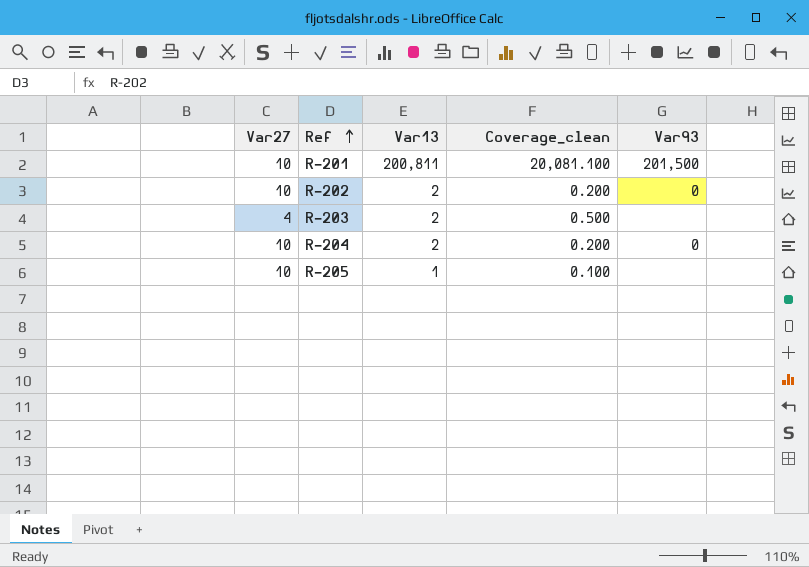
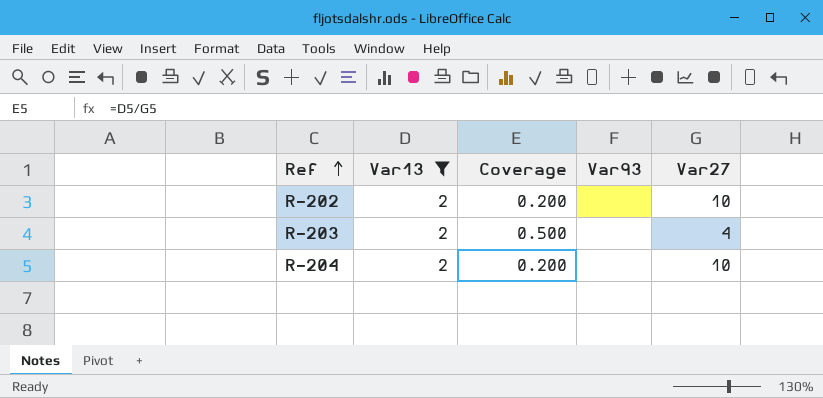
filter: none -> Var13 = 2
column name: Coverage_clean -> Coverage
column Var27 | position: 1 -> 5
R-202 | Var93: 0 -> none
R-204 | Var93: 0 -> none

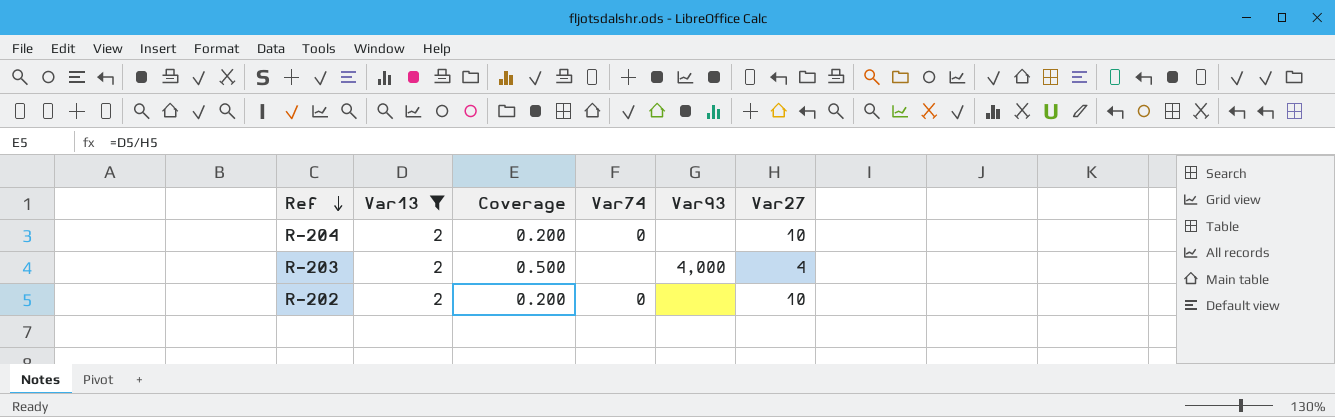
row order: Ref ascending -> Ref descending
column Var74 | position: none -> 4
R-203 | Var93: none -> 4,000

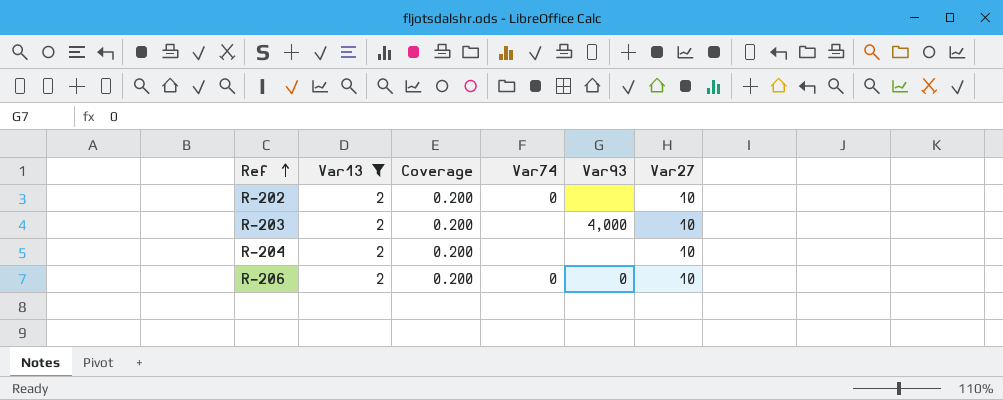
row order: Ref descending -> Ref ascending
R-203 | Coverage: 0.500 -> 0.200
R-203 | Var27: 4 -> 10
R-204 | Var74: 0 -> none
row R-206: none -> 2 | 0.200 | 0 | 0 | 10

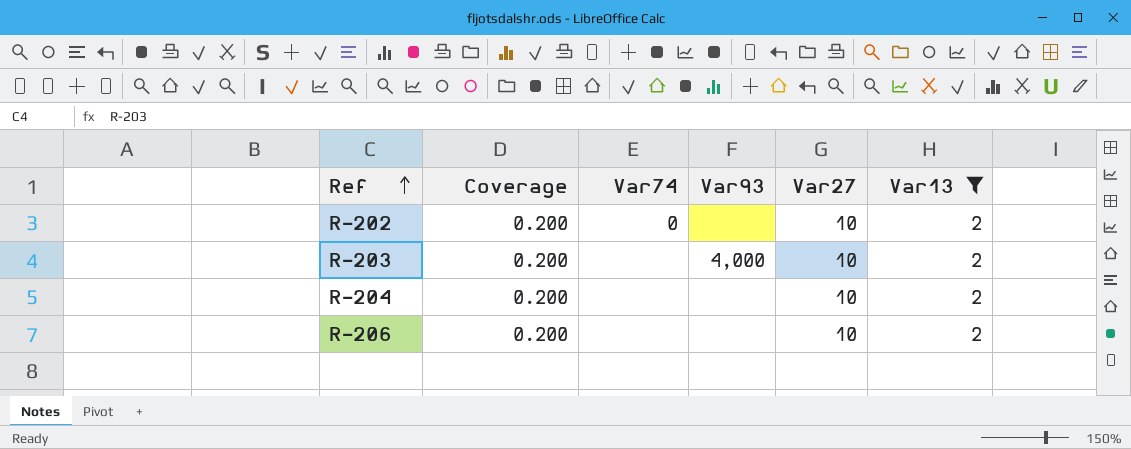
column Var13 | position: 2 -> 6
R-206 | Var74: 0 -> none
R-206 | Var93: 0 -> none

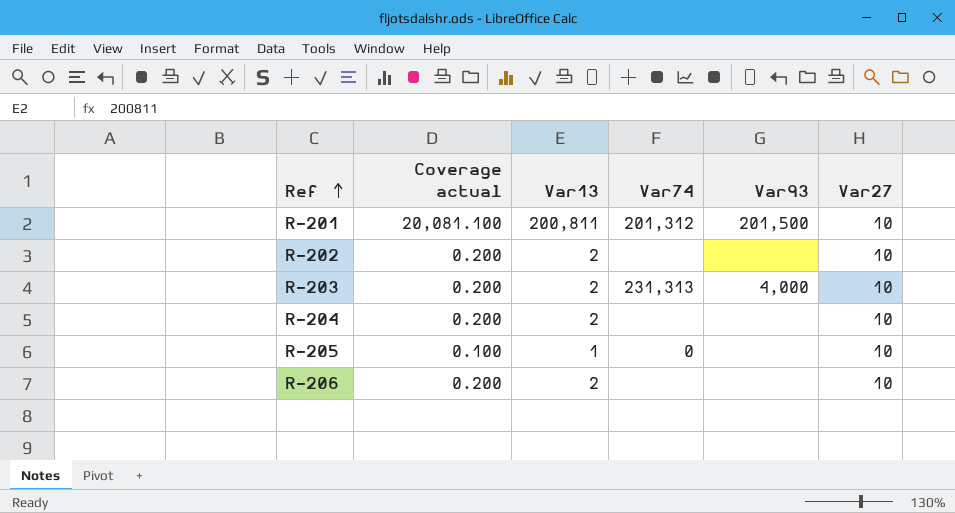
filter: Var13 = 2 -> none
column name: Coverage -> Coverage actual
column Var13 | position: 6 -> 3
R-202 | Var74: 0 -> none
R-203 | Var74: none -> 231,313

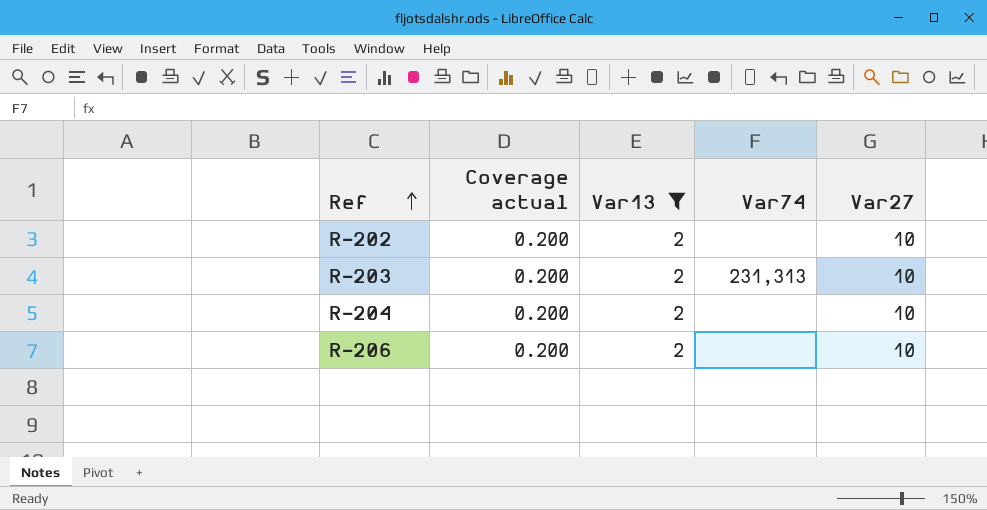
filter: none -> Var13 = 2
column Var93 | position: 5 -> none

